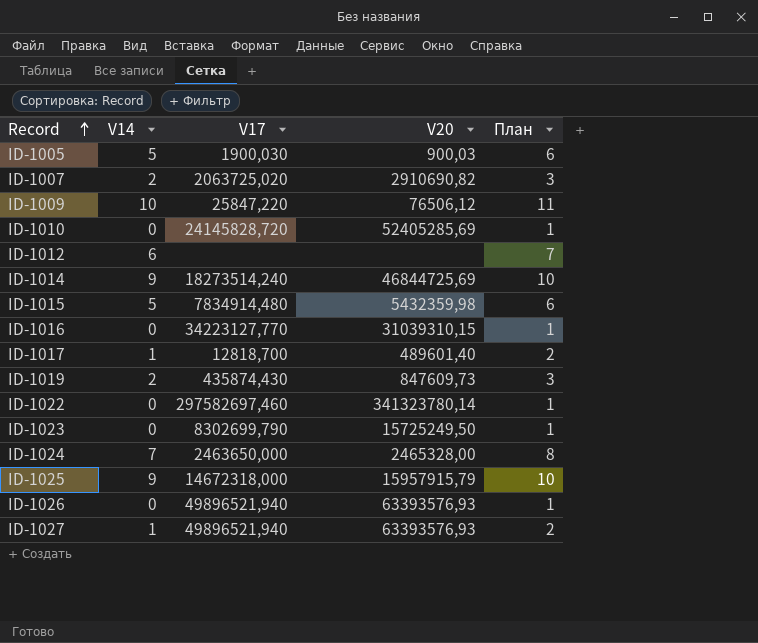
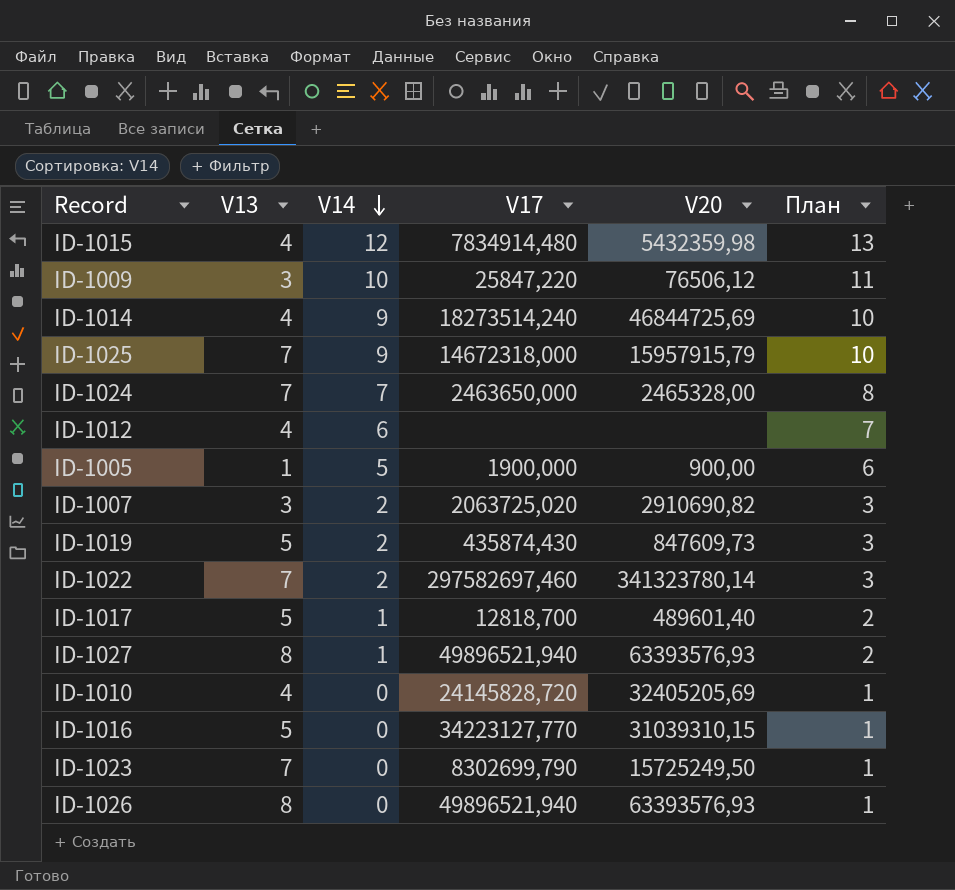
row order: Record ascending -> V14 descending
column V13 | position: none -> 2
ID-1015 | V14: 5 -> 12
ID-1015 | План: 6 -> 13
ID-1005 | V17: 1900,030 -> 1900,000
ID-1005 | V20: 900,03 -> 900,00
ID-1022 | V14: 0 -> 2
ID-1022 | План: 1 -> 3
ID-1010 | V20: 52405285,69 -> 32405205,69

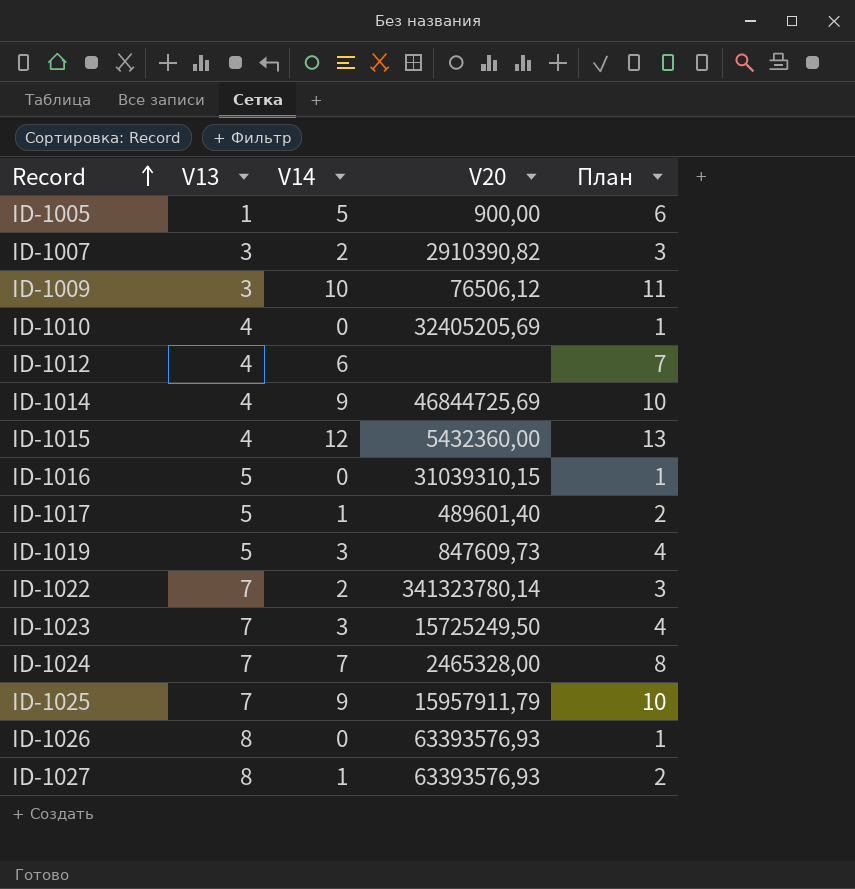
row order: V14 descending -> Record ascending
column V17 | position: 4 -> none
ID-1007 | V20: 2910690,82 -> 2910390,82
ID-1015 | V20: 5432359,98 -> 5432360,00
ID-1019 | V14: 2 -> 3
ID-1019 | План: 3 -> 4
ID-1023 | V14: 0 -> 3
ID-1023 | План: 1 -> 4
ID-1025 | V20: 15957915,79 -> 15957911,79

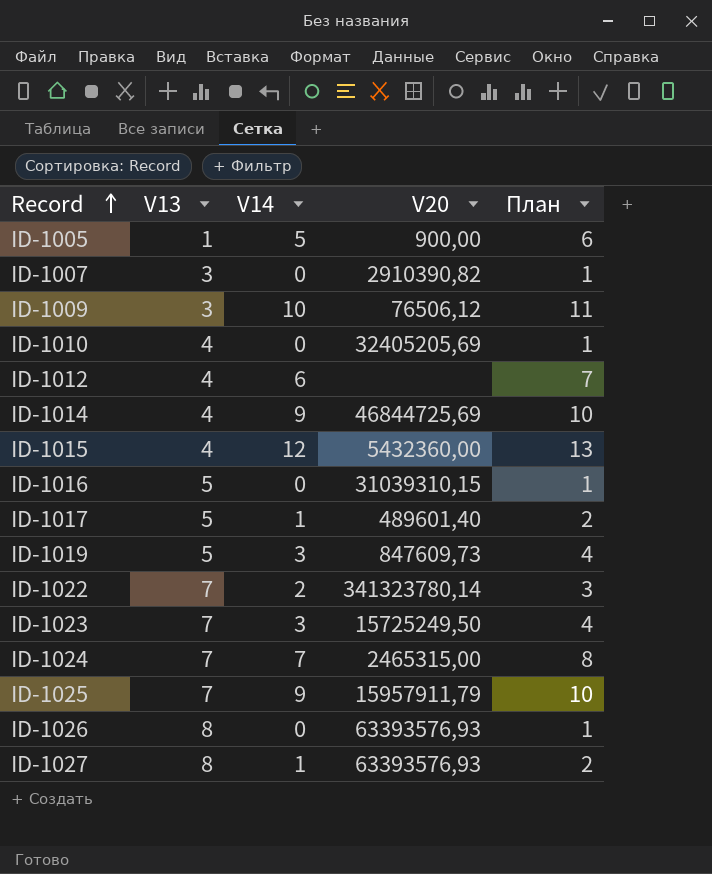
ID-1007 | V14: 2 -> 0
ID-1007 | План: 3 -> 1
ID-1024 | V20: 2465328,00 -> 2465315,00

